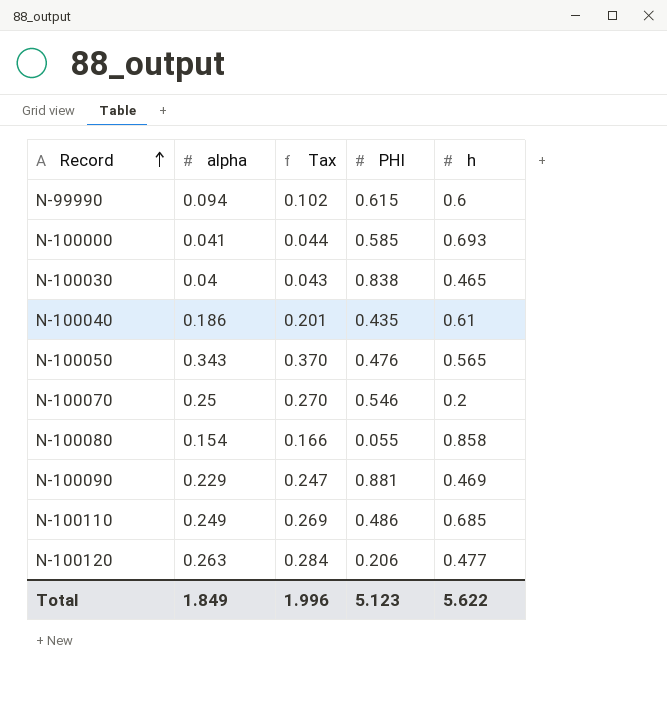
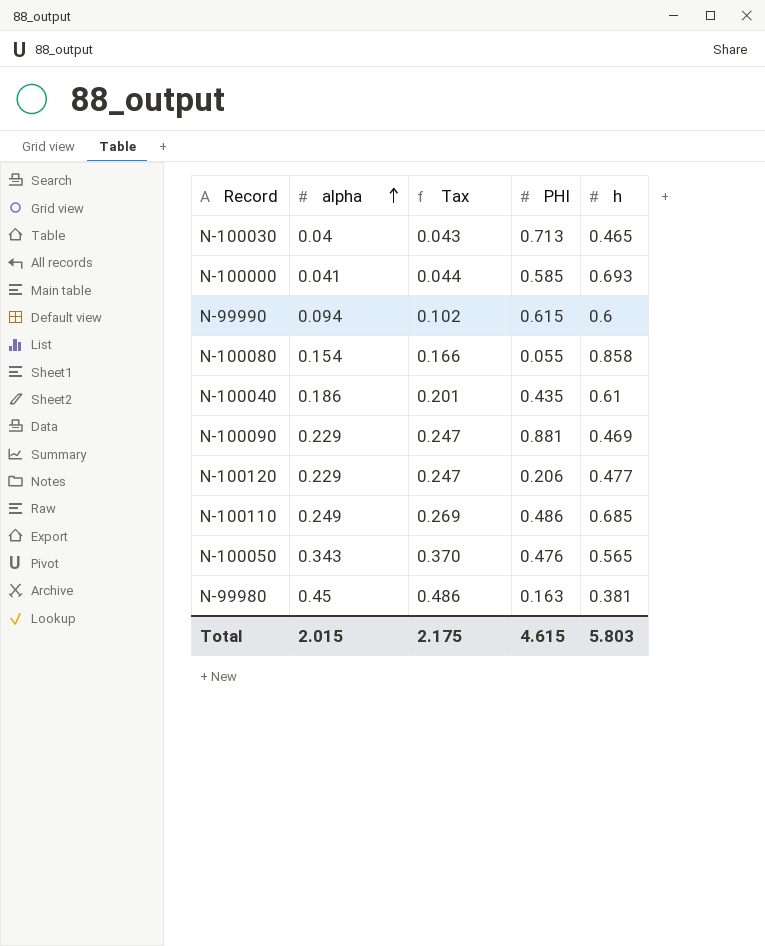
row order: Record ascending -> alpha ascending
row N-100070: 0.25 | 0.270 | 0.546 | 0.2 -> none
N-100030 | PHI: 0.838 -> 0.713
N-100120 | alpha: 0.263 -> 0.229
N-100120 | Tax: 0.284 -> 0.247
row N-99980: none -> 0.45 | 0.486 | 0.163 | 0.381
Total | alpha: 1.849 -> 2.015
Total | Tax: 1.996 -> 2.175
Total | PHI: 5.123 -> 4.615
Total | h: 5.622 -> 5.803

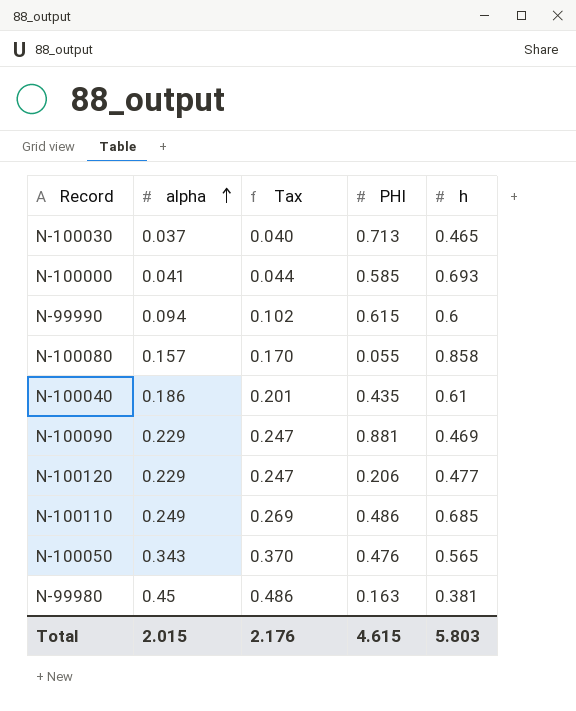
N-100030 | alpha: 0.04 -> 0.037
N-100030 | Tax: 0.043 -> 0.040
N-100080 | alpha: 0.154 -> 0.157
N-100080 | Tax: 0.166 -> 0.170
Total | Tax: 2.175 -> 2.176

